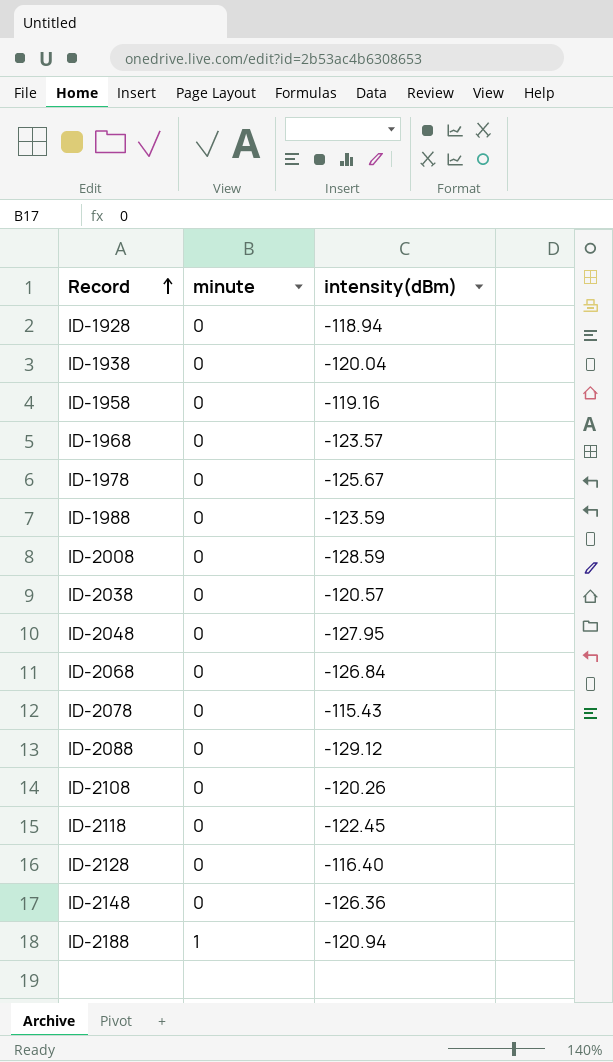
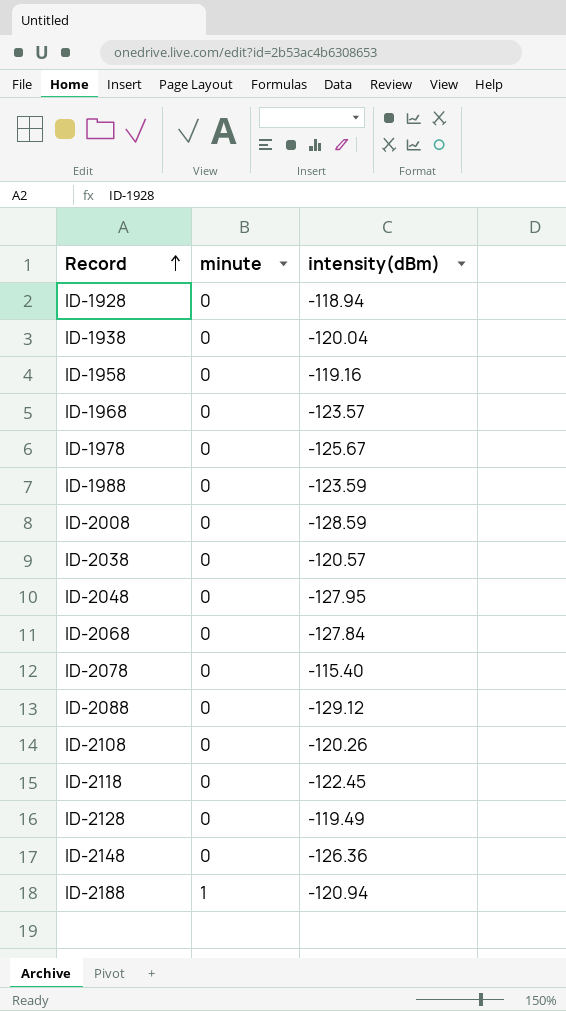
ID-2068 | intensity(dBm): -126.84 -> -127.84
ID-2078 | intensity(dBm): -115.43 -> -115.40
ID-2128 | intensity(dBm): -116.40 -> -119.49

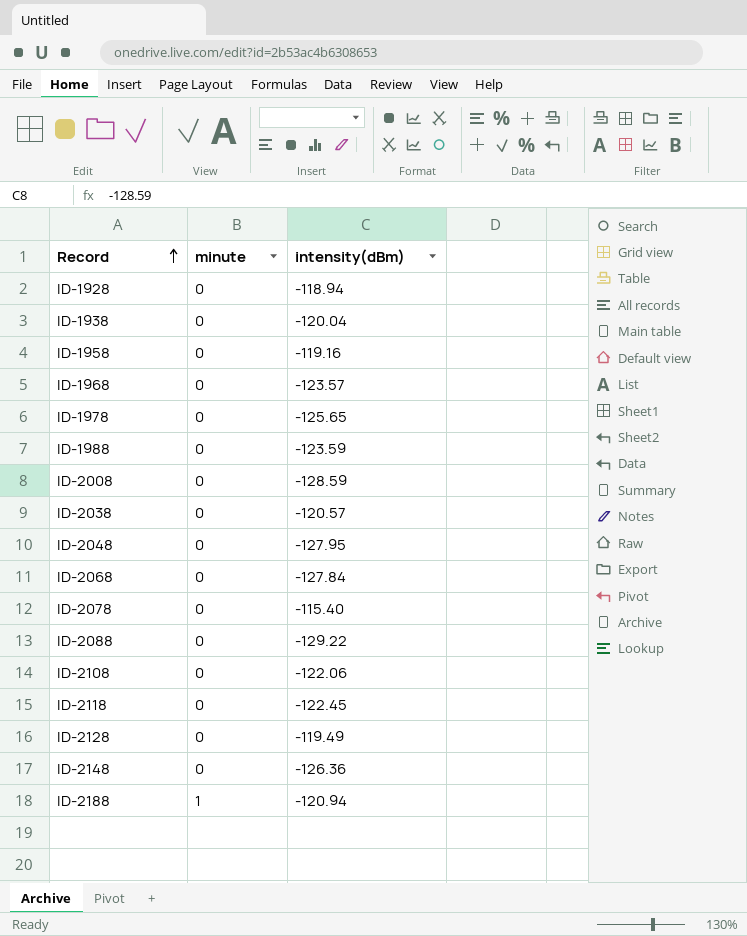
ID-1978 | intensity(dBm): -125.67 -> -125.65
ID-2088 | intensity(dBm): -129.12 -> -129.22
ID-2108 | intensity(dBm): -120.26 -> -122.06

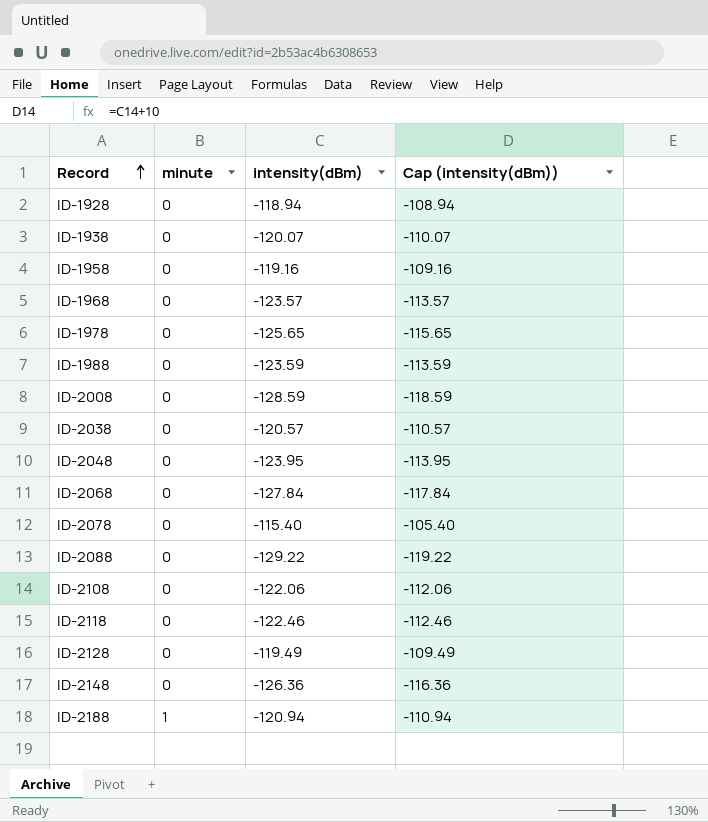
column Cap (intensity(dBm)) | formula: none -> [intensity(dBm)] + 10
ID-1938 | intensity(dBm): -120.04 -> -120.07
ID-2048 | intensity(dBm): -127.95 -> -123.95
ID-2118 | intensity(dBm): -122.45 -> -122.46

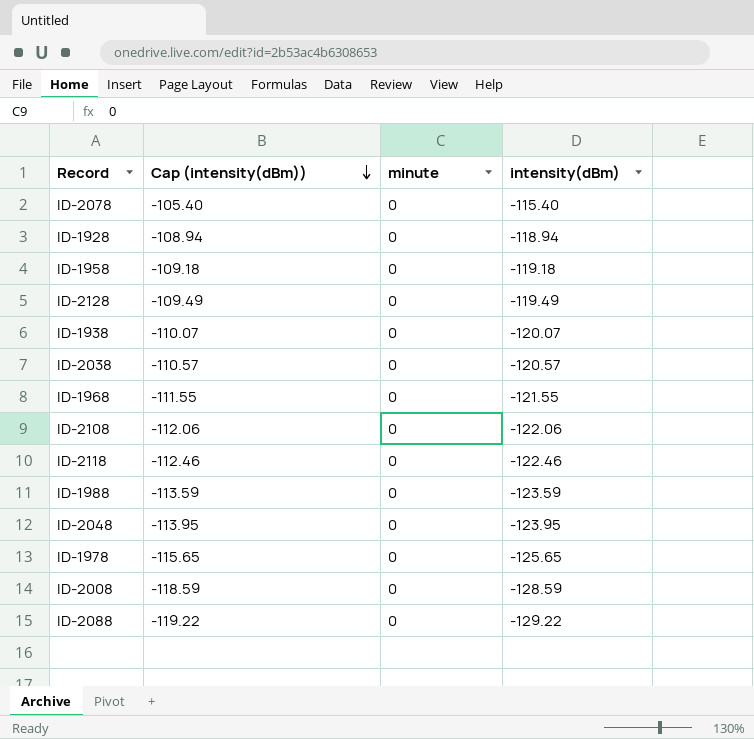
row order: Record ascending -> Cap (intensity(dBm)) descending
column Cap (intensity(dBm)) | position: 4 -> 2
row ID-2068: 0 | -127.84 | -117.84 -> none
row ID-2148: 0 | -126.36 | -116.36 -> none
row ID-2188: 1 | -120.94 | -110.94 -> none
ID-1958 | Cap (intensity(dBm)): -109.16 -> -109.18
ID-1958 | intensity(dBm): -119.16 -> -119.18
ID-1968 | Cap (intensity(dBm)): -113.57 -> -111.55
ID-1968 | intensity(dBm): -123.57 -> -121.55

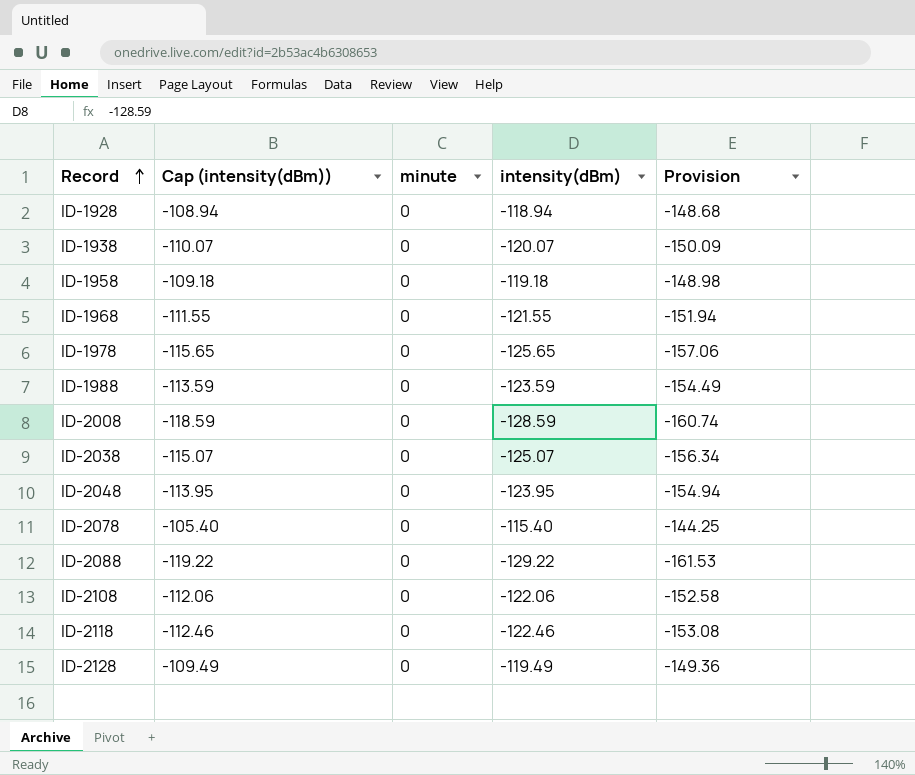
row order: Cap (intensity(dBm)) descending -> Record ascending
column Provision | formula: none -> [intensity(dBm)] * 1.25
ID-2038 | Cap (intensity(dBm)): -110.57 -> -115.07
ID-2038 | intensity(dBm): -120.57 -> -125.07

